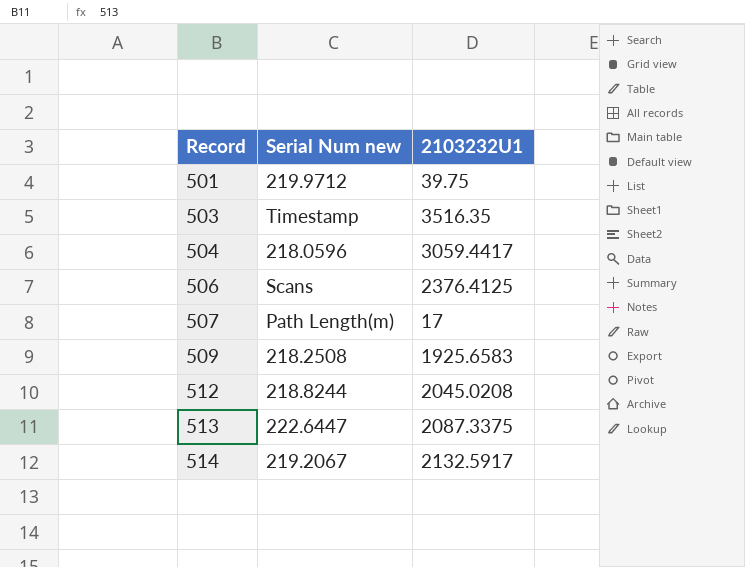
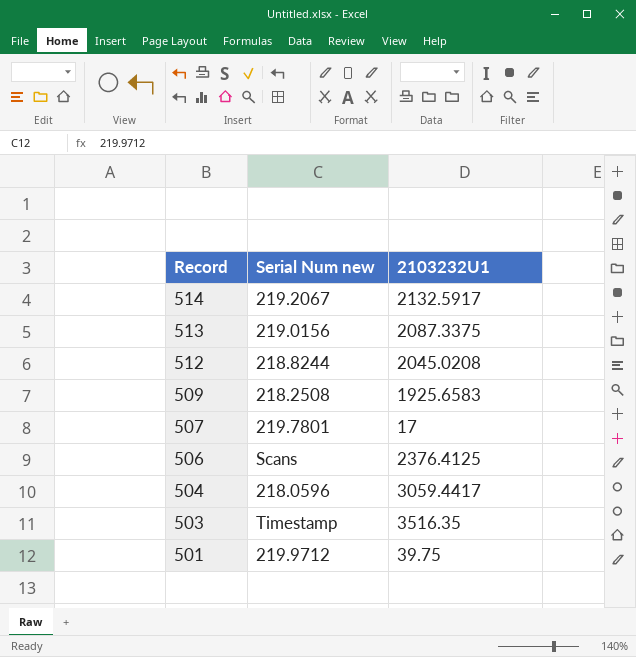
row order: Record ascending -> Record descending
513 | Serial Num new: 222.6447 -> 219.0156
507 | Serial Num new: Path Length(m) -> 219.7801

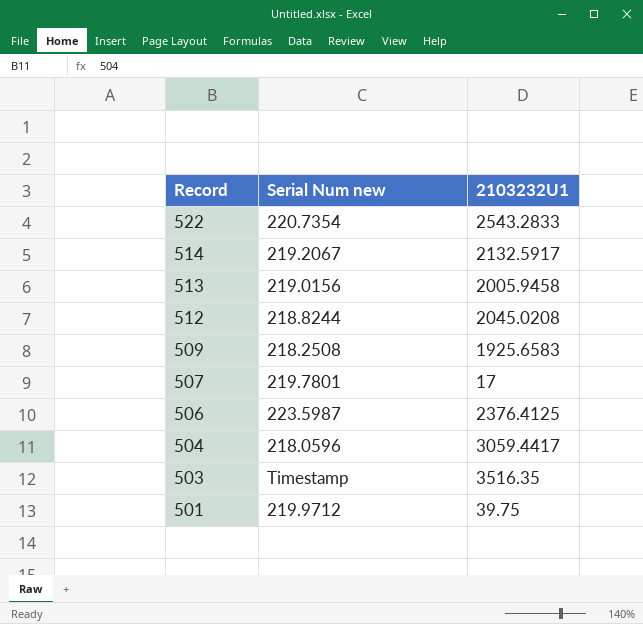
row 522: none -> 220.7354 | 2543.2833
513 | 2103232U1: 2087.3375 -> 2005.9458
506 | Serial Num new: Scans -> 223.5987

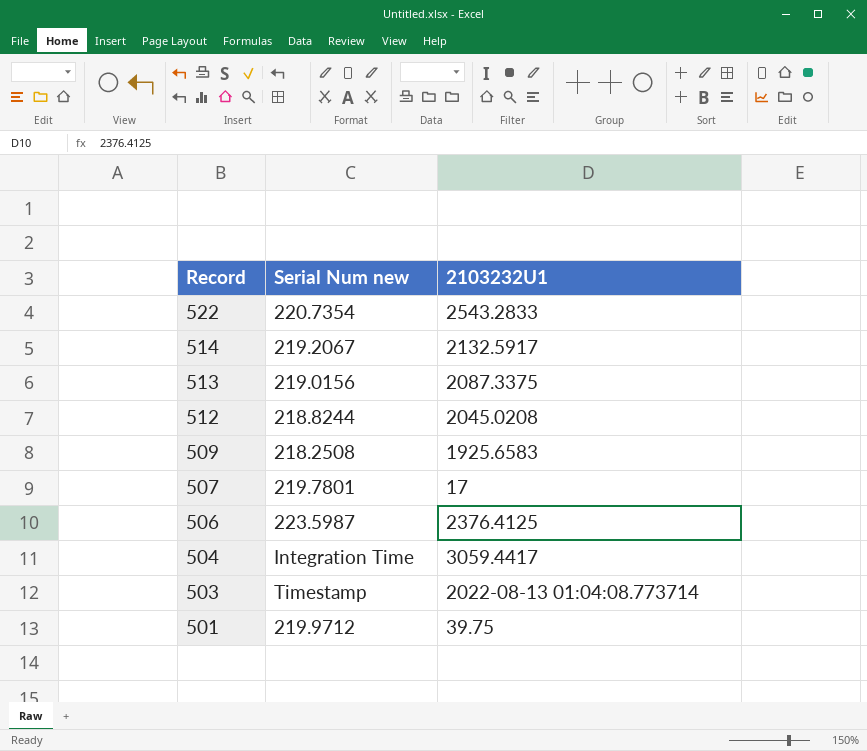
513 | 2103232U1: 2005.9458 -> 2087.3375
504 | Serial Num new: 218.0596 -> Integration Time
503 | 2103232U1: 3516.35 -> 2022-08-13 01:04:08.773714

